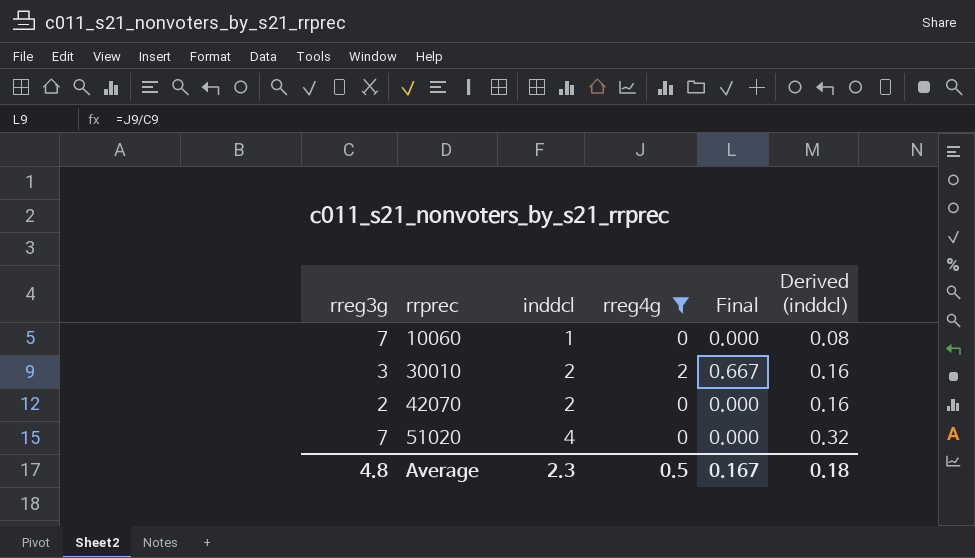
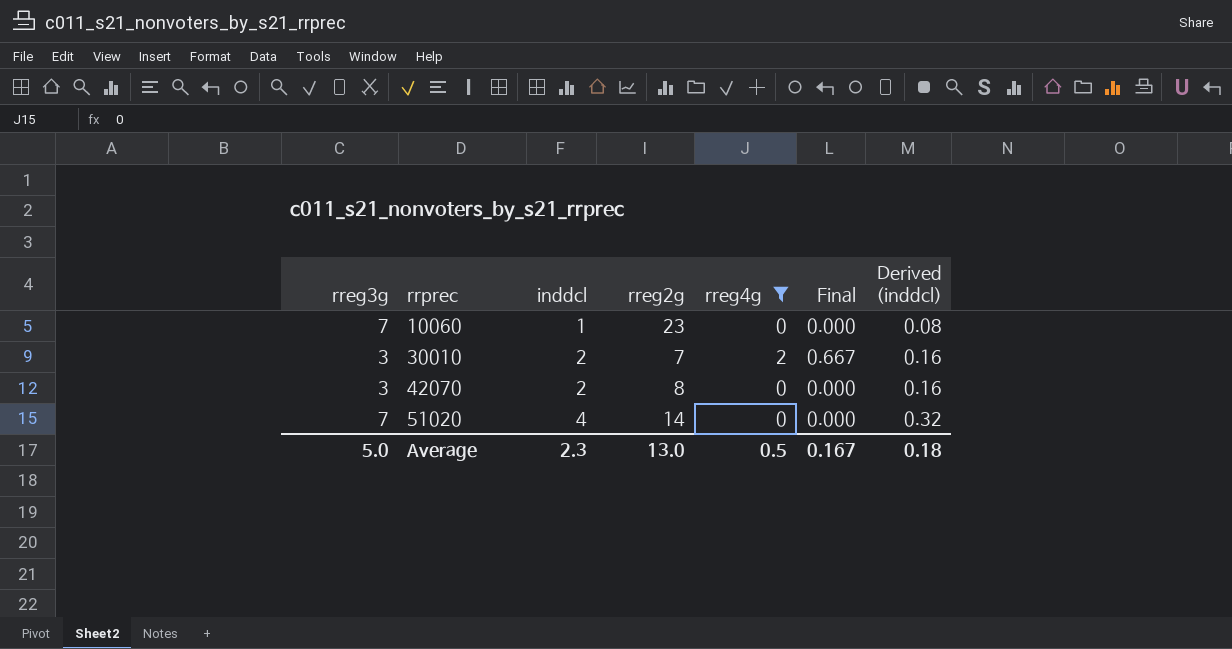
column rreg2g | position: none -> 4
42070 | rreg3g: 2 -> 3
Average | rreg3g: 4.8 -> 5.0

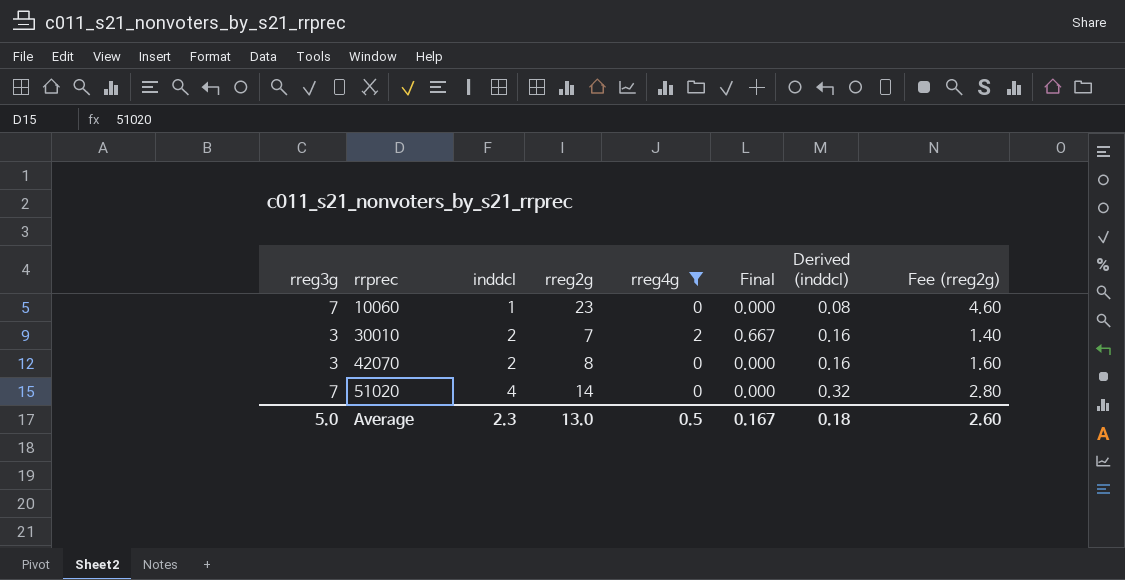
column Fee (rreg2g) | formula: none -> [rreg2g] * 0.2

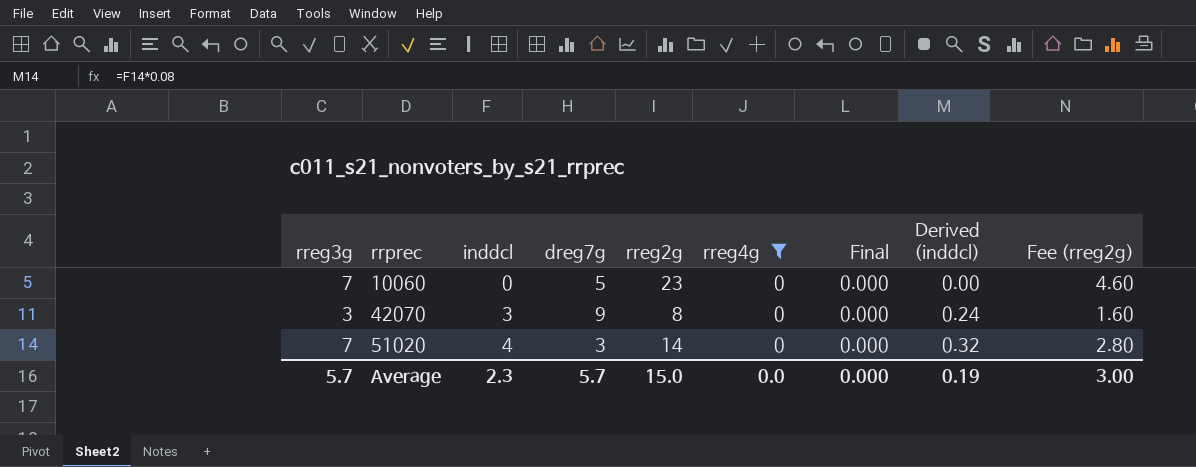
column dreg7g | position: none -> 4
row 30010: 3 | 2 | 7 | 2 | 0.667 | 0.16 | 1.40 -> none
10060 | inddcl: 1 -> 0
10060 | Derived (inddcl): 0.08 -> 0.00
42070 | inddcl: 2 -> 3
42070 | Derived (inddcl): 0.16 -> 0.24
Average | rreg3g: 5.0 -> 5.7
Average | rreg2g: 13.0 -> 15.0
Average | rreg4g: 0.5 -> 0.0
Average | Final: 0.167 -> 0.000
Average | Derived (inddcl): 0.18 -> 0.19
Average | Fee (rreg2g): 2.60 -> 3.00

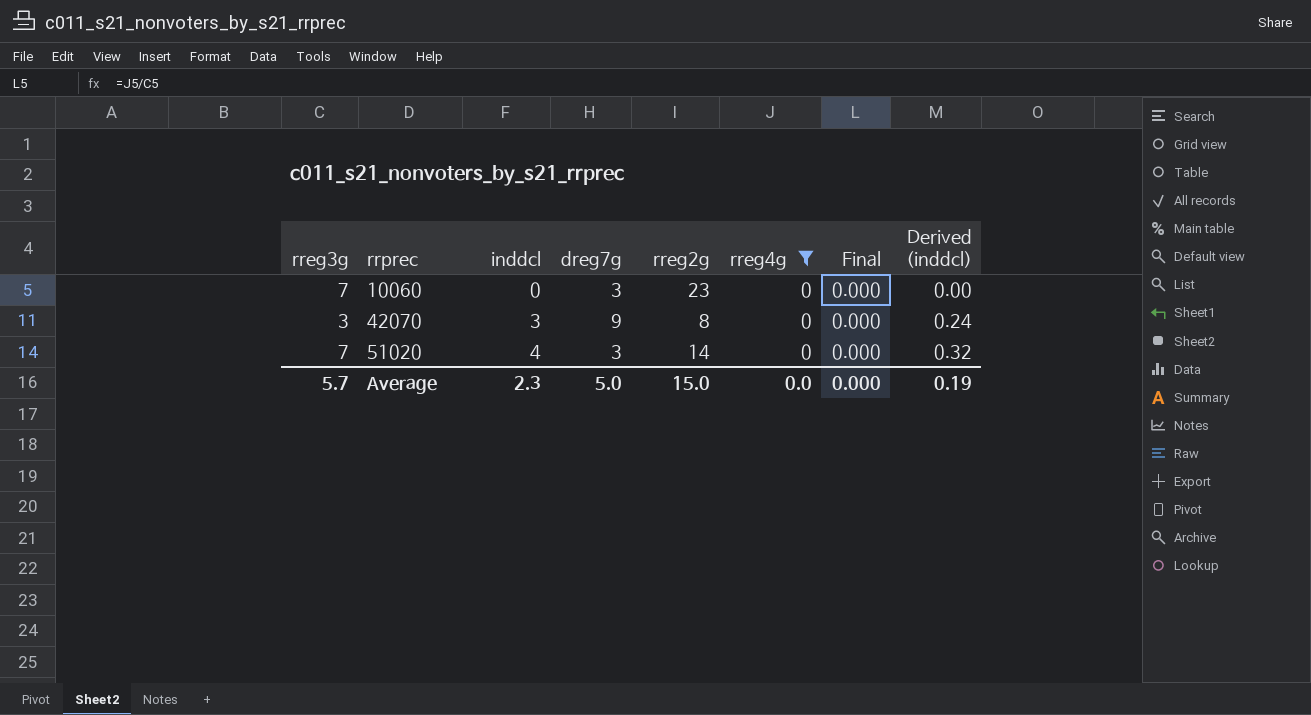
column Fee (rreg2g) | formula: [rreg2g] * 0.2 -> none
10060 | dreg7g: 5 -> 3
Average | dreg7g: 5.7 -> 5.0

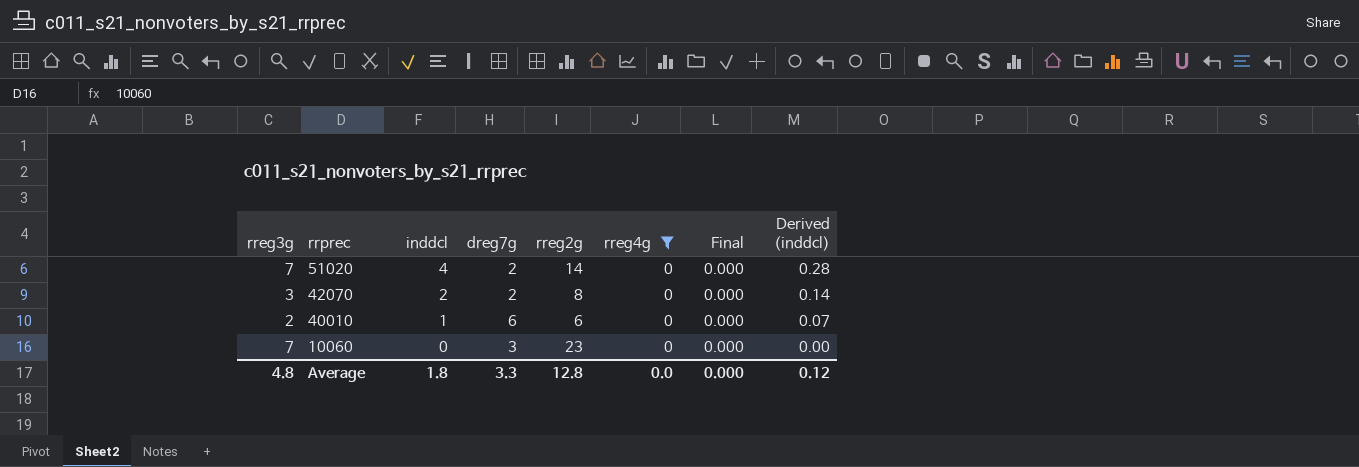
row order: rrprec ascending -> rrprec descending
column Derived (inddcl) | formula: [inddcl] * 0.08 -> [inddcl] * 0.07
51020 | dreg7g: 3 -> 2
42070 | inddcl: 3 -> 2
42070 | dreg7g: 9 -> 2
row 40010: none -> 2 | 1 | 6 | 6 | 0 | 0.000 | 0.07
Average | rreg3g: 5.7 -> 4.8
Average | inddcl: 2.3 -> 1.8
Average | dreg7g: 5.0 -> 3.3
Average | rreg2g: 15.0 -> 12.8
Average | Derived (inddcl): 0.19 -> 0.12

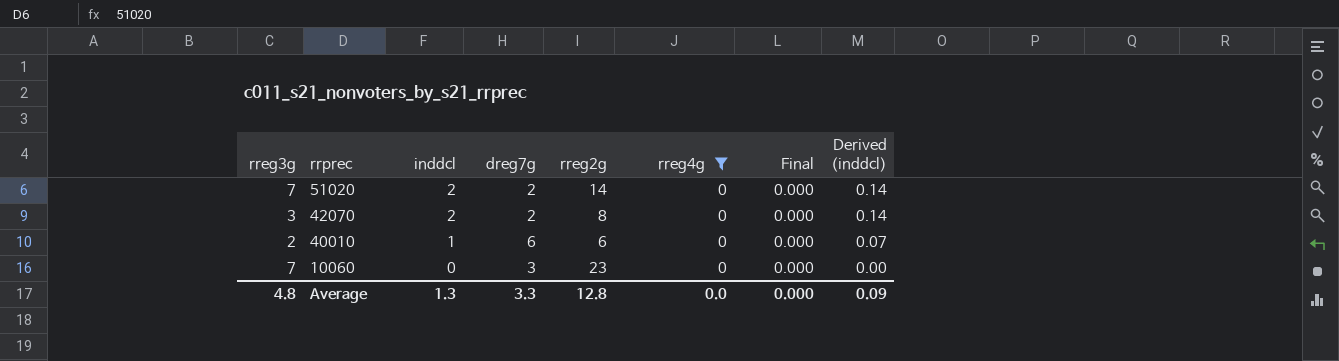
51020 | inddcl: 4 -> 2
51020 | Derived (inddcl): 0.28 -> 0.14
Average | inddcl: 1.8 -> 1.3
Average | Derived (inddcl): 0.12 -> 0.09

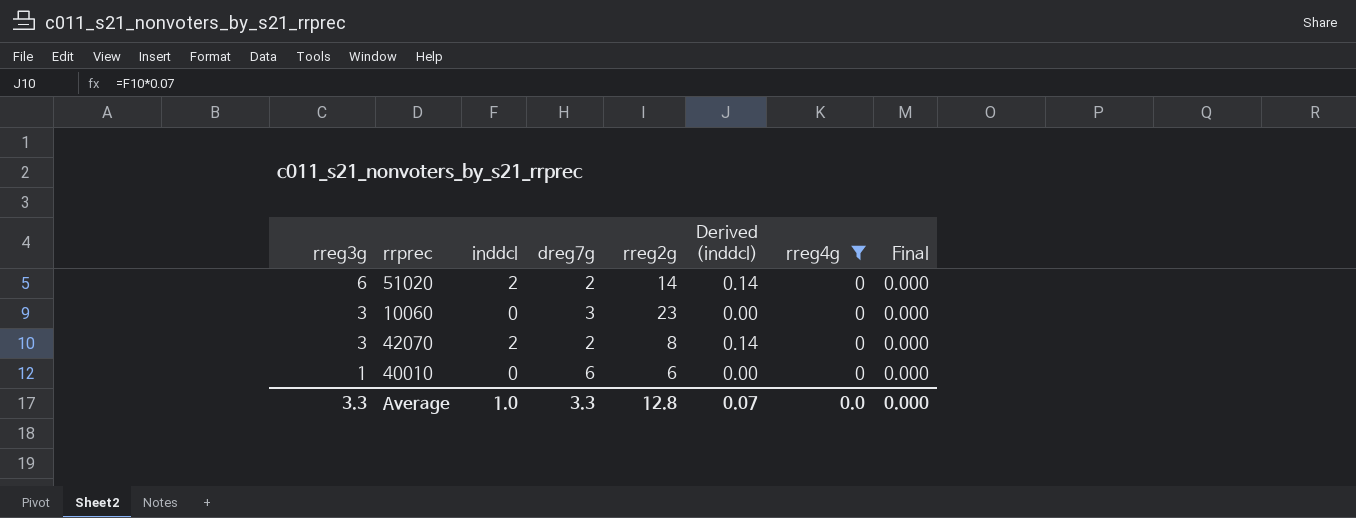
row order: rrprec descending -> rreg3g descending
column Derived (inddcl) | position: 8 -> 6
51020 | rreg3g: 7 -> 6
10060 | rreg3g: 7 -> 3
40010 | rreg3g: 2 -> 1
40010 | inddcl: 1 -> 0
40010 | Derived (inddcl): 0.07 -> 0.00
Average | rreg3g: 4.8 -> 3.3
Average | inddcl: 1.3 -> 1.0
Average | Derived (inddcl): 0.09 -> 0.07

